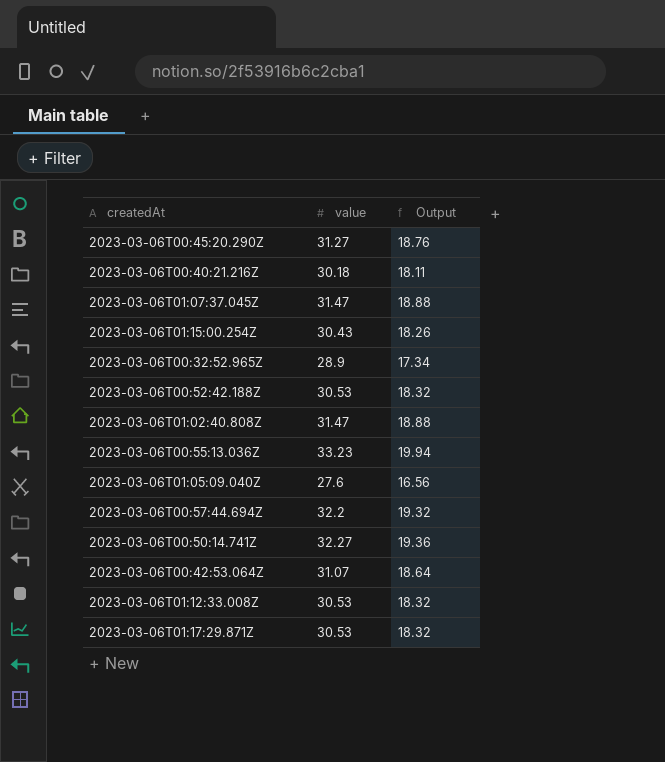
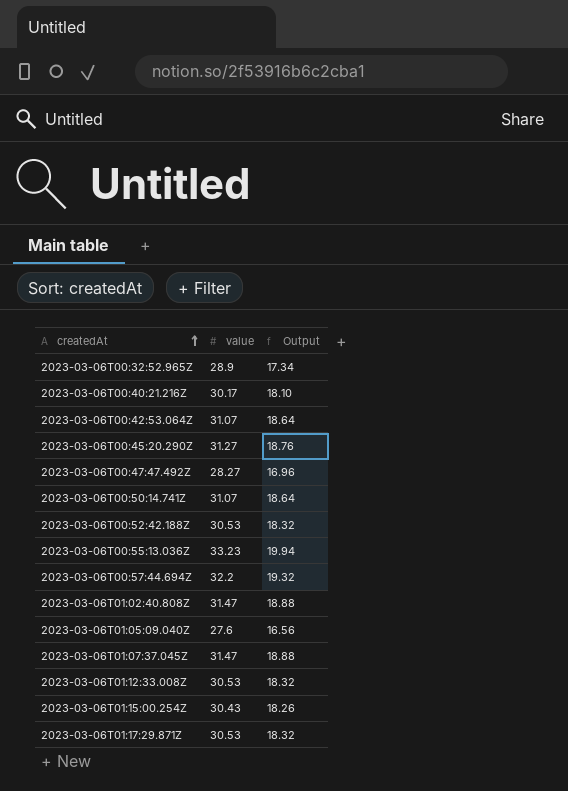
row order: none -> createdAt ascending
2023-03-06T00:40:21.216Z | value: 30.18 -> 30.17
2023-03-06T00:40:21.216Z | Output: 18.11 -> 18.10
row 2023-03-06T00:47:47.492Z: none -> 28.27 | 16.96
2023-03-06T00:50:14.741Z | value: 32.27 -> 31.07
2023-03-06T00:50:14.741Z | Output: 19.36 -> 18.64

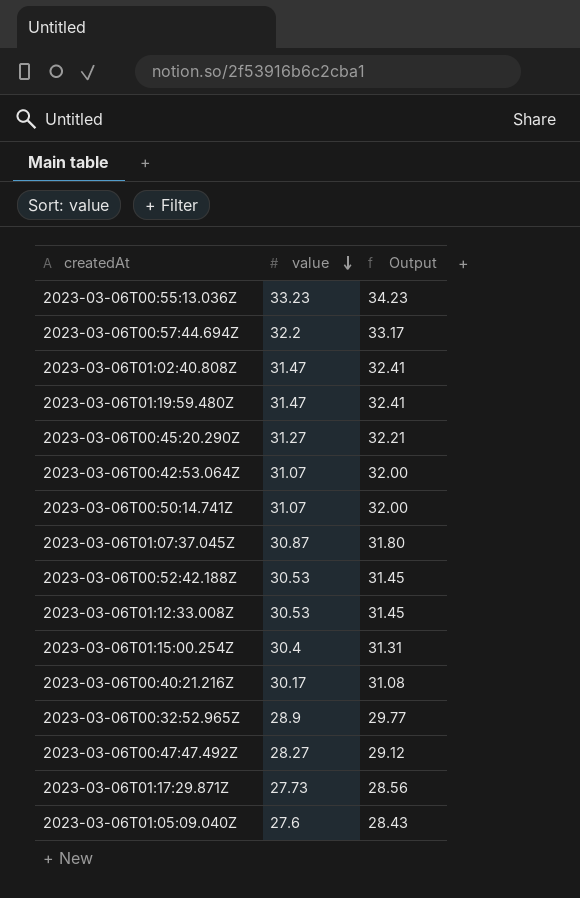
row order: createdAt ascending -> value descending
column Output | formula: [value] * 0.6 -> [value] * 1.03
row 2023-03-06T01:19:59.480Z: none -> 31.47 | 32.41
2023-03-06T01:07:37.045Z | value: 31.47 -> 30.87
2023-03-06T01:15:00.254Z | value: 30.43 -> 30.4
2023-03-06T01:17:29.871Z | value: 30.53 -> 27.73

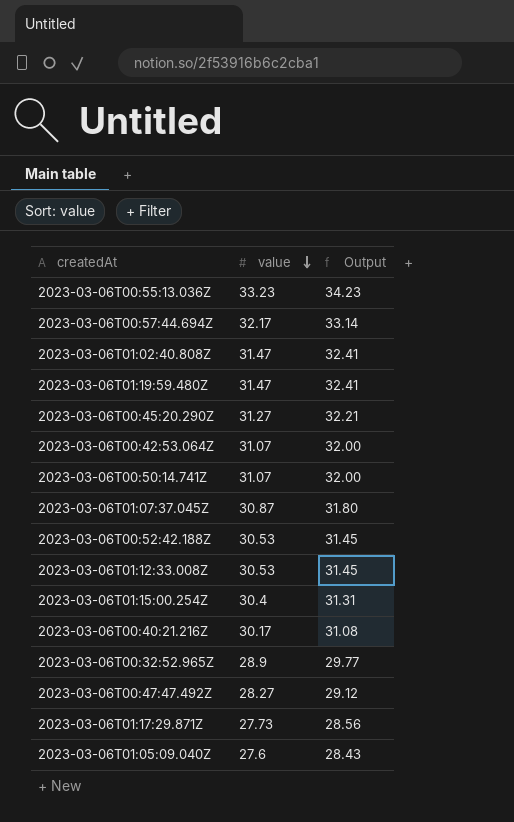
2023-03-06T00:57:44.694Z | value: 32.2 -> 32.17
2023-03-06T00:57:44.694Z | Output: 33.17 -> 33.14

